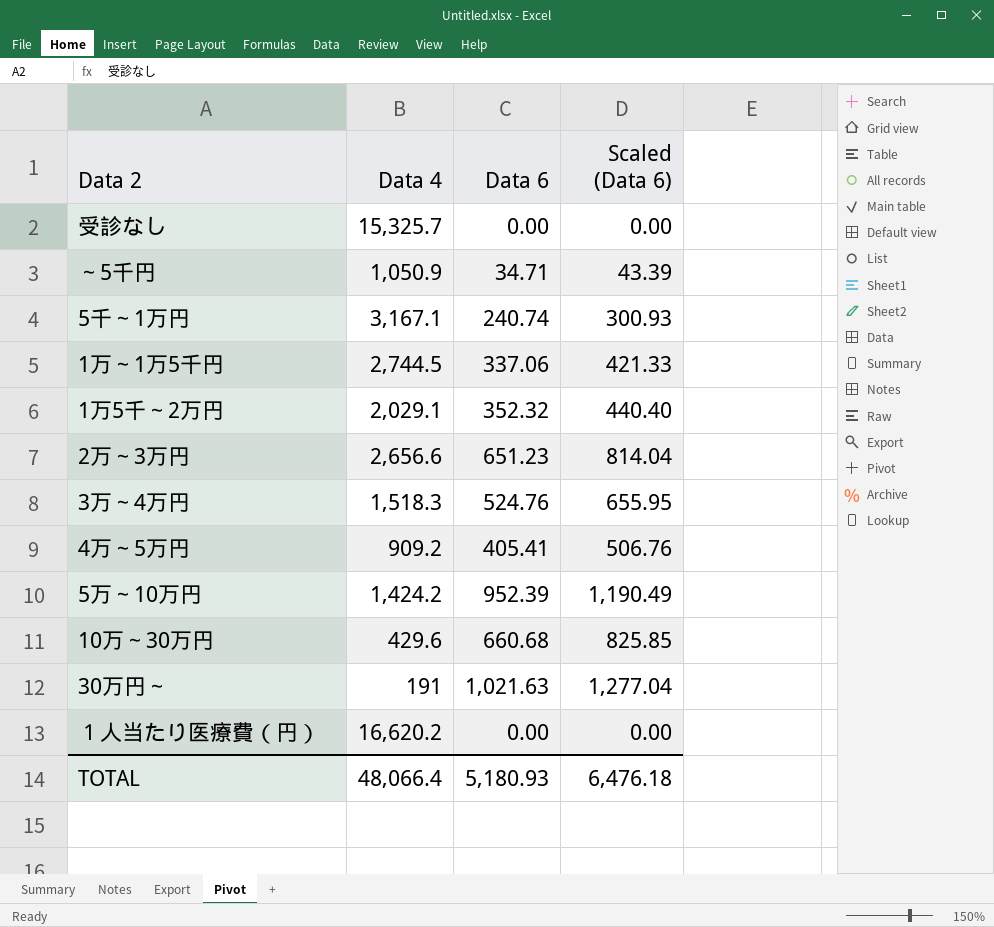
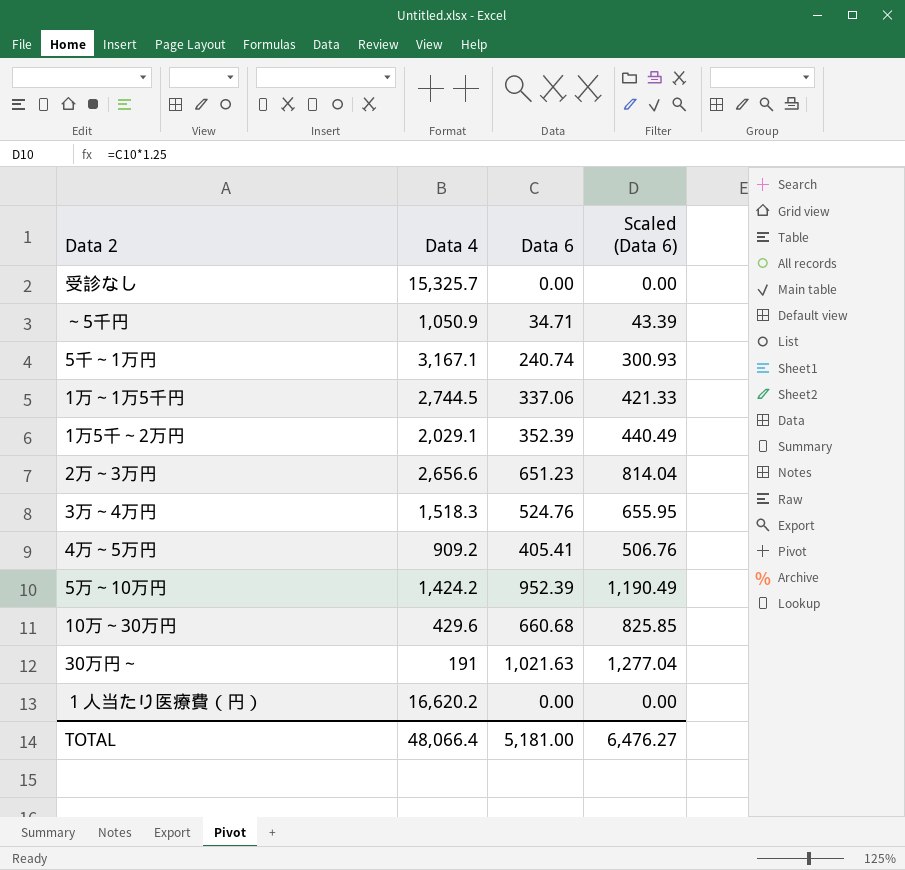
1万5千～2万円 | Data 6: 352.32 -> 352.39
1万5千～2万円 | Scaled (Data 6): 440.40 -> 440.49
TOTAL | Data 6: 5,180.93 -> 5,181.00
TOTAL | Scaled (Data 6): 6,476.18 -> 6,476.27

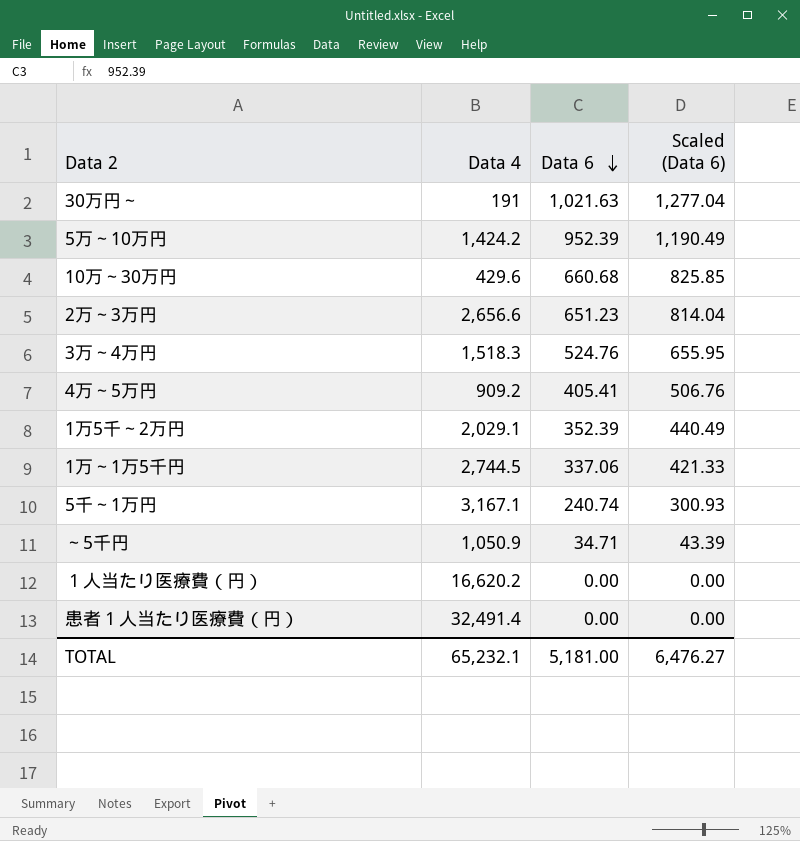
row order: none -> Data 6 descending
row 受診なし: 15,325.7 | 0.00 | 0.00 -> none
row 患者１人当たり医療費（円）: none -> 32,491.4 | 0.00 | 0.00
TOTAL | Data 4: 48,066.4 -> 65,232.1

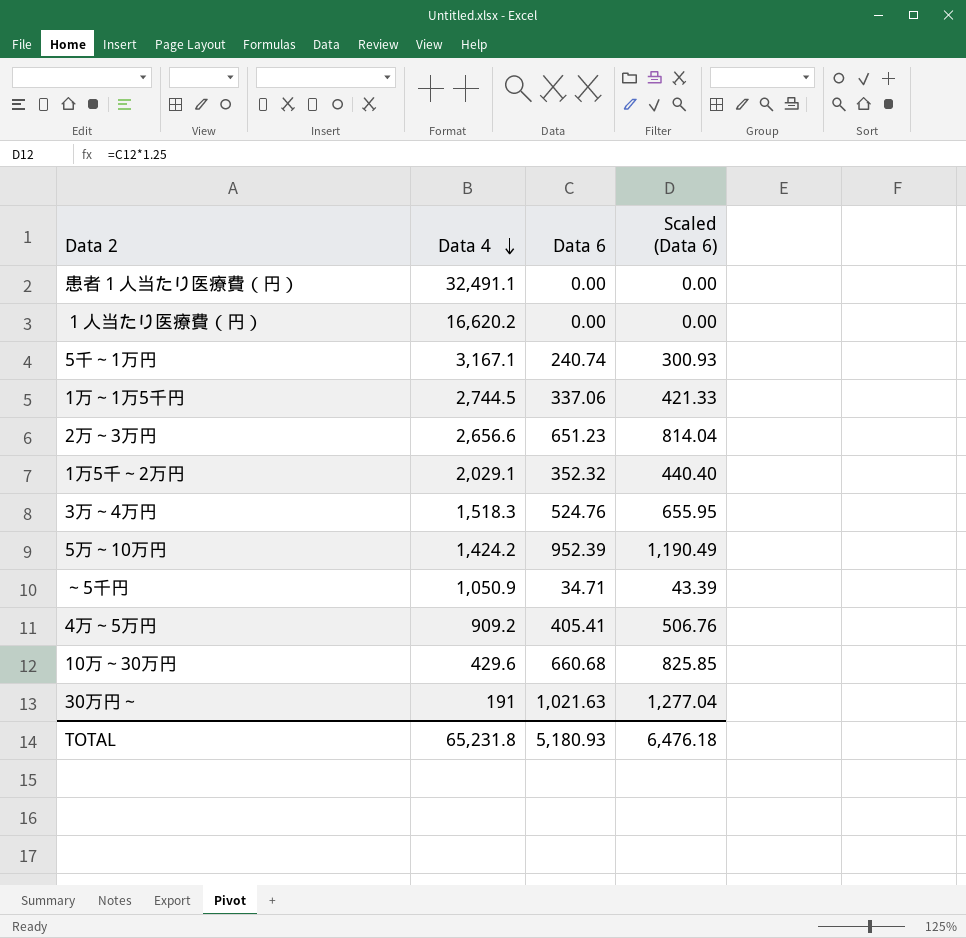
row order: Data 6 descending -> Data 4 descending
患者１人当たり医療費（円） | Data 4: 32,491.4 -> 32,491.1
1万5千～2万円 | Data 6: 352.39 -> 352.32
1万5千～2万円 | Scaled (Data 6): 440.49 -> 440.40
TOTAL | Data 4: 65,232.1 -> 65,231.8
TOTAL | Data 6: 5,181.00 -> 5,180.93
TOTAL | Scaled (Data 6): 6,476.27 -> 6,476.18

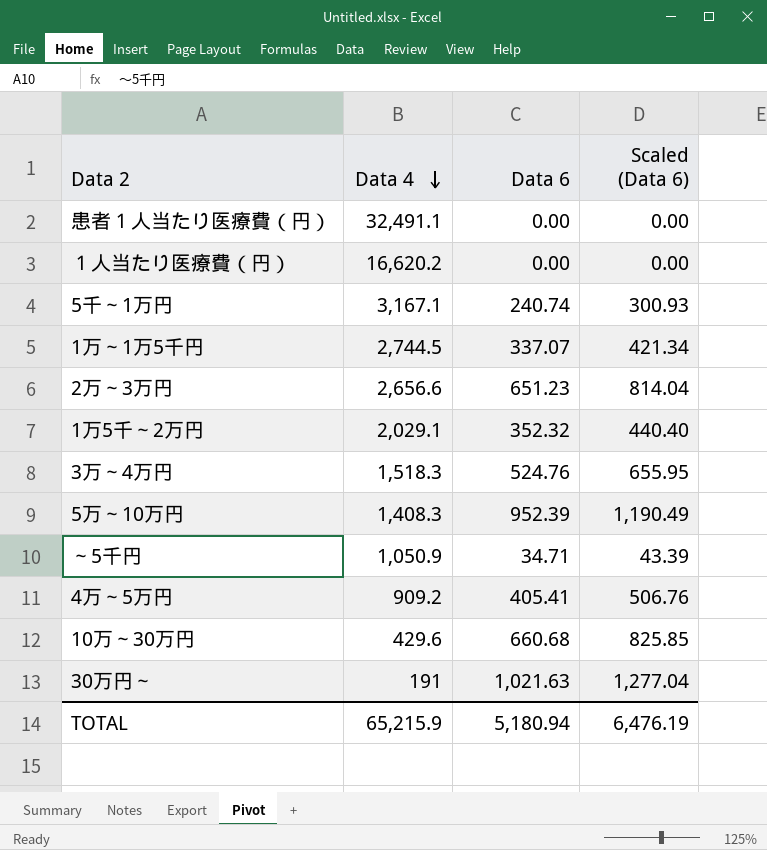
1万～1万5千円 | Data 6: 337.06 -> 337.07
1万～1万5千円 | Scaled (Data 6): 421.33 -> 421.34
5万～10万円 | Data 4: 1,424.2 -> 1,408.3
TOTAL | Data 4: 65,231.8 -> 65,215.9
TOTAL | Data 6: 5,180.93 -> 5,180.94
TOTAL | Scaled (Data 6): 6,476.18 -> 6,476.19

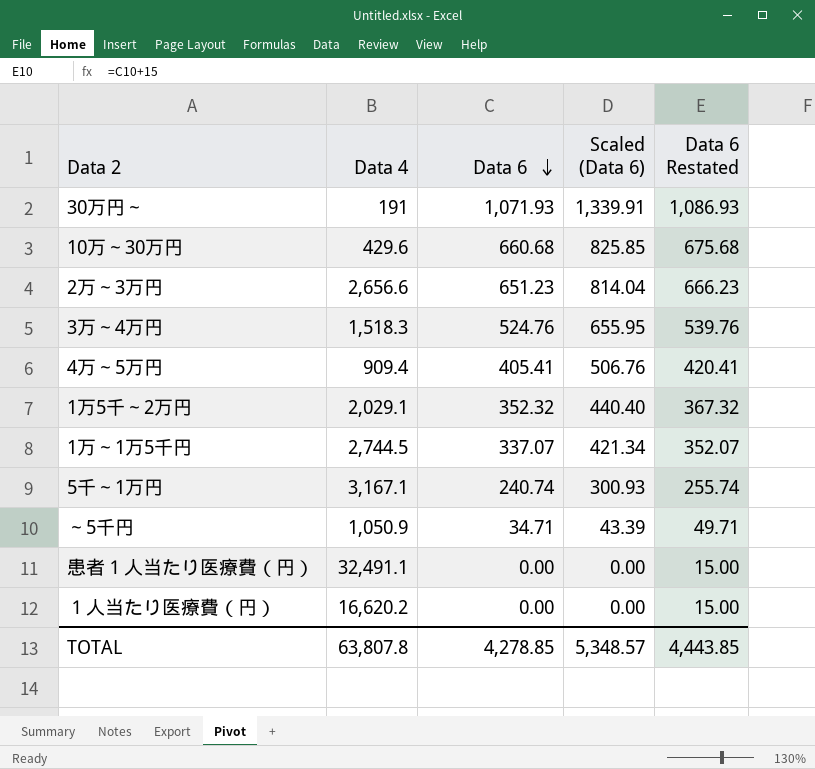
row order: Data 4 descending -> Data 6 descending
column Data 6 Restated | formula: none -> [Data 6] + 15
row 5万～10万円: 1,408.3 | 952.39 | 1,190.49 -> none
30万円～ | Data 6: 1,021.63 -> 1,071.93
30万円～ | Scaled (Data 6): 1,277.04 -> 1,339.91
4万～5万円 | Data 4: 909.2 -> 909.4
TOTAL | Data 4: 65,215.9 -> 63,807.8
TOTAL | Data 6: 5,180.94 -> 4,278.85
TOTAL | Scaled (Data 6): 6,476.19 -> 5,348.57

